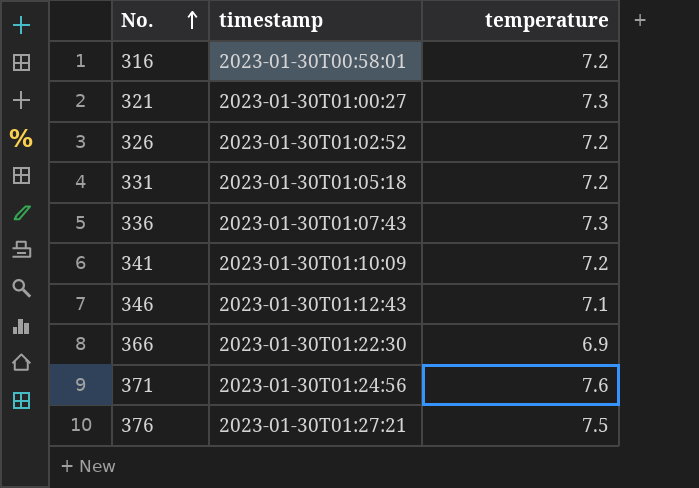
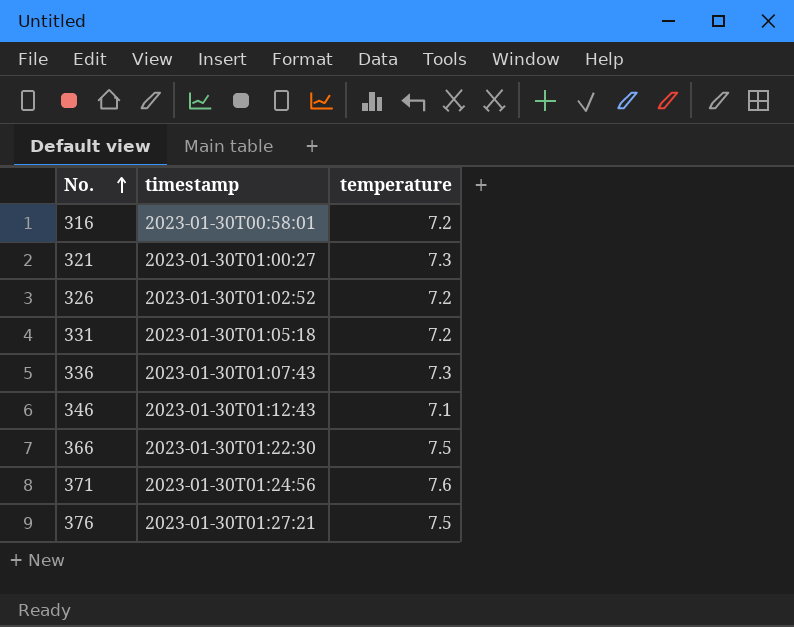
row 341: 2023-01-30T01:10:09 | 7.2 -> none
366 | temperature: 6.9 -> 7.5

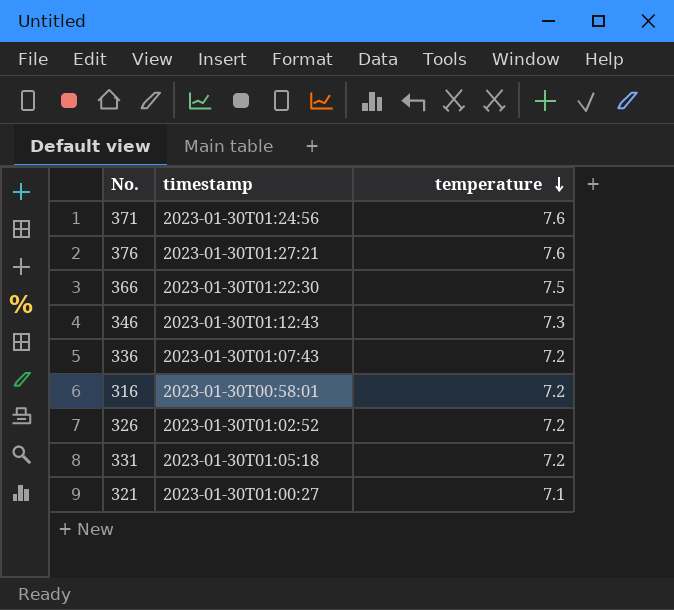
row order: No. ascending -> temperature descending
376 | temperature: 7.5 -> 7.6
346 | temperature: 7.1 -> 7.3
336 | temperature: 7.3 -> 7.2
321 | temperature: 7.3 -> 7.1

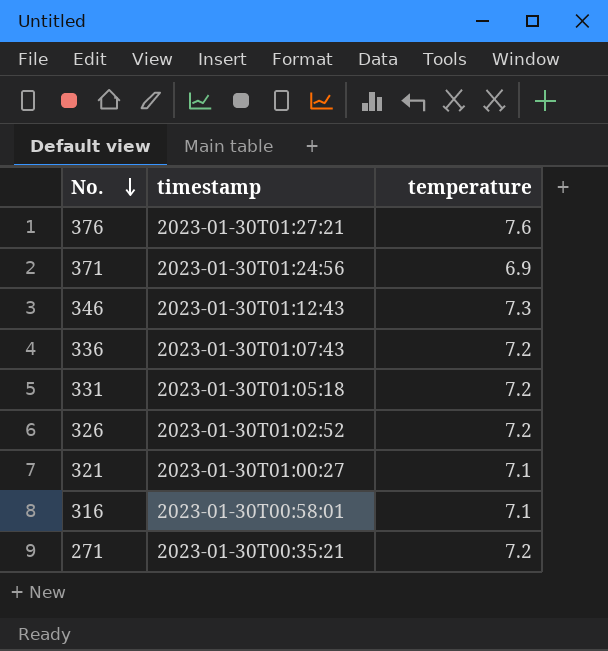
row order: temperature descending -> No. descending
row 366: 2023-01-30T01:22:30 | 7.5 -> none
371 | temperature: 7.6 -> 6.9
316 | temperature: 7.2 -> 7.1
row 271: none -> 2023-01-30T00:35:21 | 7.2

